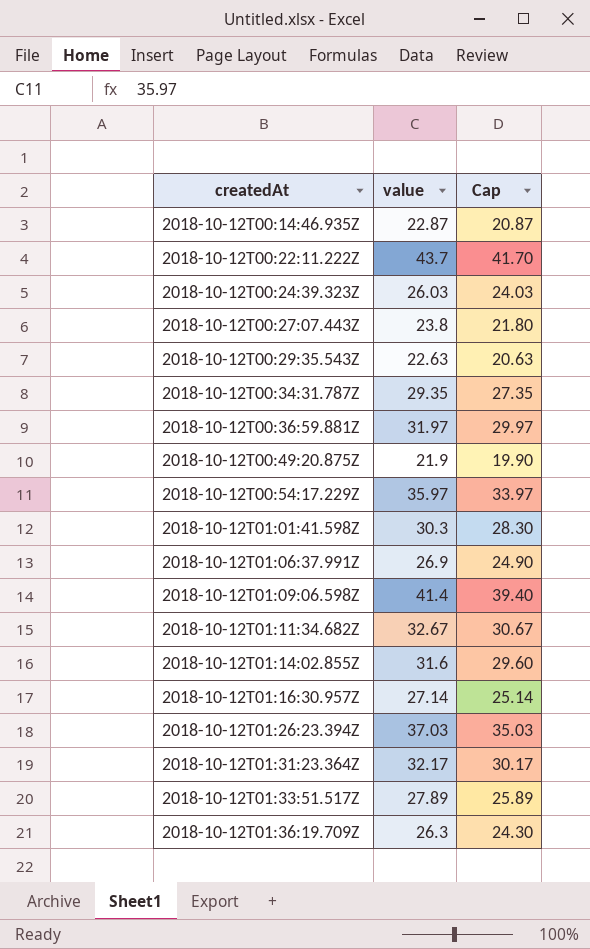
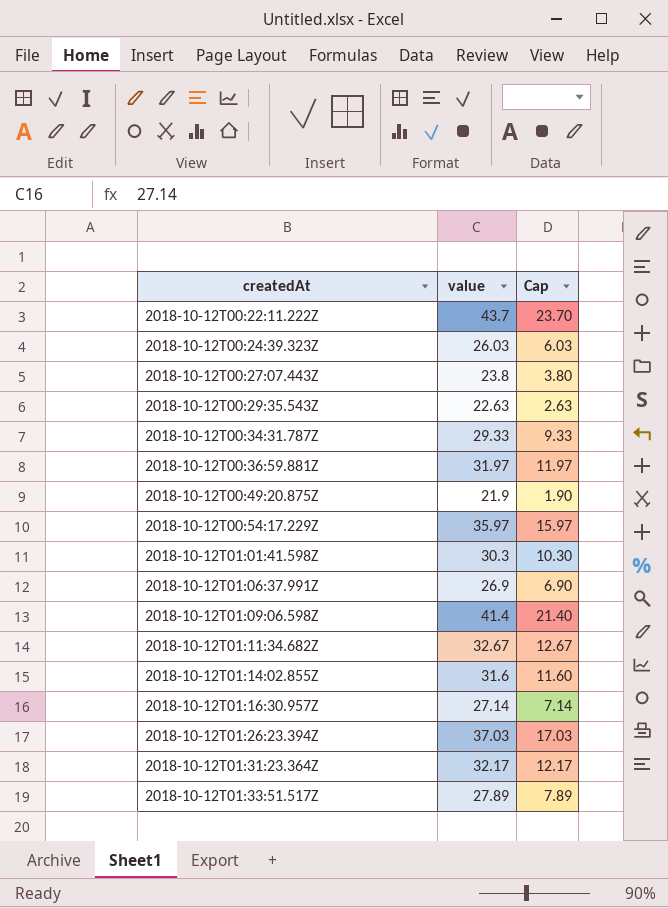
column Cap | formula: [value] - 2 -> [value] - 20
row 2018-10-12T00:14:46.935Z: 22.87 | 20.87 -> none
row 2018-10-12T01:36:19.709Z: 26.3 | 24.30 -> none
2018-10-12T00:34:31.787Z | value: 29.35 -> 29.33

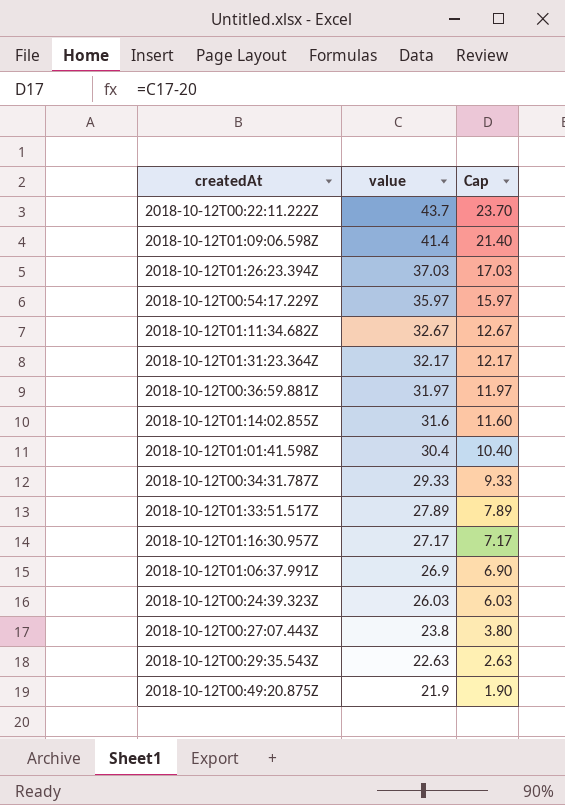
row order: createdAt ascending -> value descending
2018-10-12T01:01:41.598Z | value: 30.3 -> 30.4
2018-10-12T01:01:41.598Z | Cap: 10.30 -> 10.40
2018-10-12T01:16:30.957Z | value: 27.14 -> 27.17
2018-10-12T01:16:30.957Z | Cap: 7.14 -> 7.17

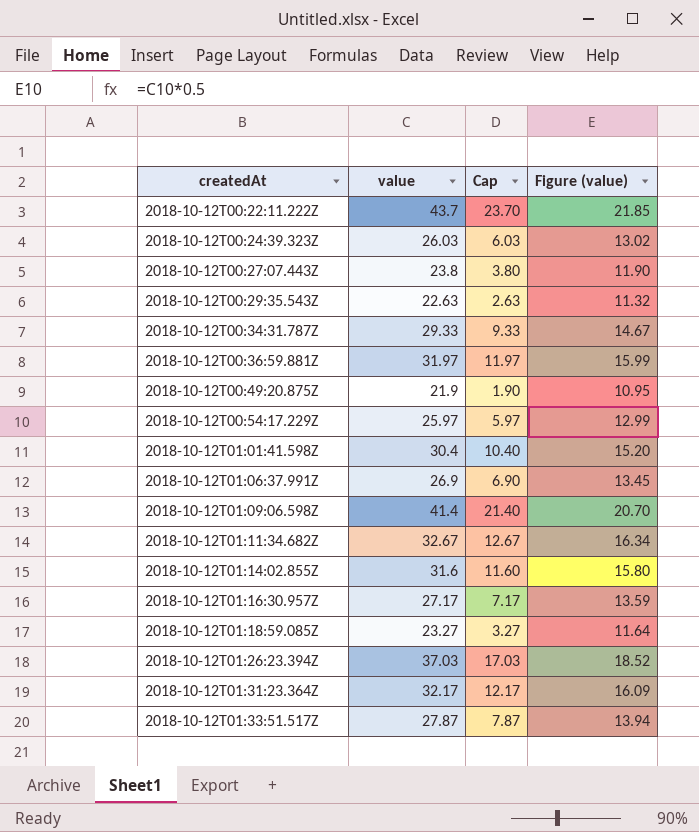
row order: value descending -> createdAt ascending
column Figure (value) | formula: none -> [value] * 0.5
2018-10-12T00:54:17.229Z | value: 35.97 -> 25.97
2018-10-12T00:54:17.229Z | Cap: 15.97 -> 5.97
row 2018-10-12T01:18:59.085Z: none -> 23.27 | 3.27 | 11.64
2018-10-12T01:33:51.517Z | value: 27.89 -> 27.87
2018-10-12T01:33:51.517Z | Cap: 7.89 -> 7.87

